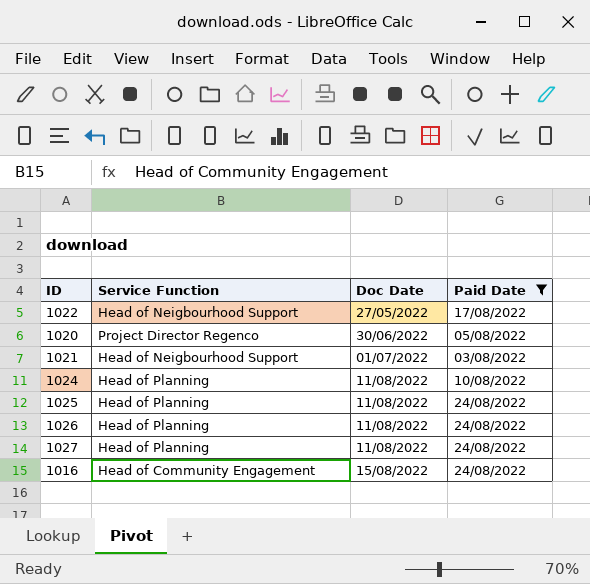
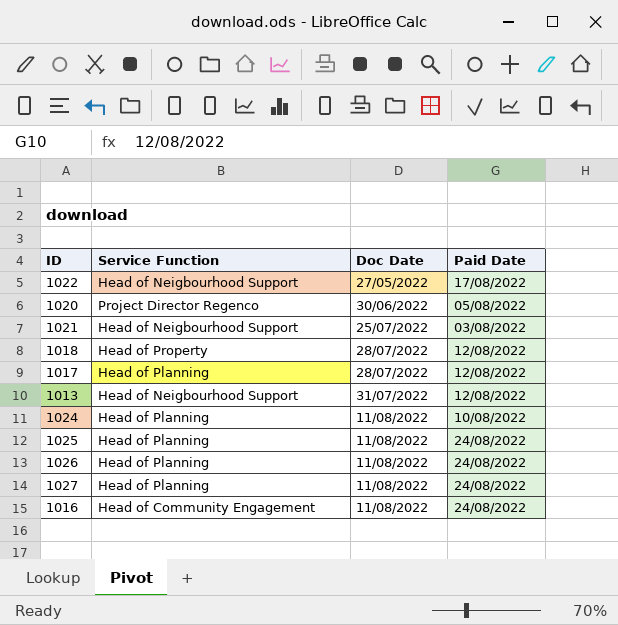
filter: Paid Date != 12/08/2022 -> none
1021 | Doc Date: 01/07/2022 -> 25/07/2022
1016 | Doc Date: 15/08/2022 -> 11/08/2022

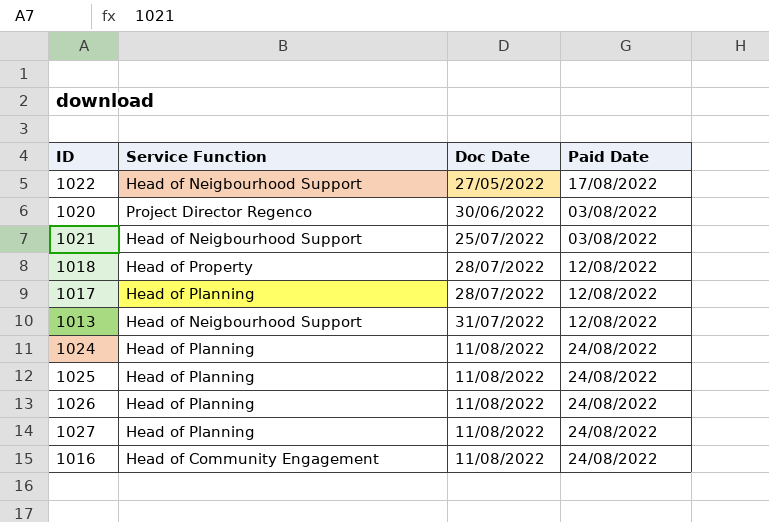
1020 | Paid Date: 05/08/2022 -> 03/08/2022
1024 | Paid Date: 10/08/2022 -> 24/08/2022

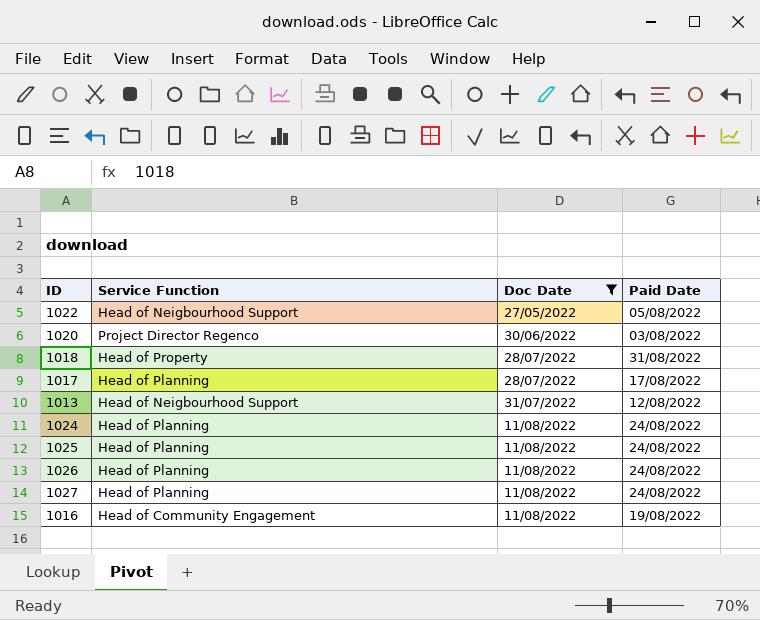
filter: none -> Doc Date != 25/07/2022
1022 | Paid Date: 17/08/2022 -> 05/08/2022
1018 | Paid Date: 12/08/2022 -> 31/08/2022
1017 | Paid Date: 12/08/2022 -> 17/08/2022
1016 | Paid Date: 24/08/2022 -> 19/08/2022

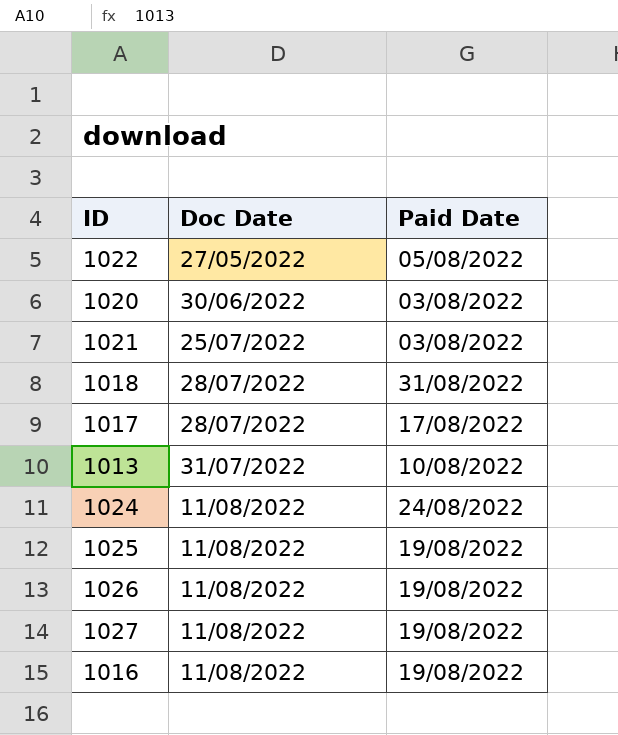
filter: Doc Date != 25/07/2022 -> none
column Service Function | position: 2 -> none
1013 | Paid Date: 12/08/2022 -> 10/08/2022
1025 | Paid Date: 24/08/2022 -> 19/08/2022
1026 | Paid Date: 24/08/2022 -> 19/08/2022
1027 | Paid Date: 24/08/2022 -> 19/08/2022

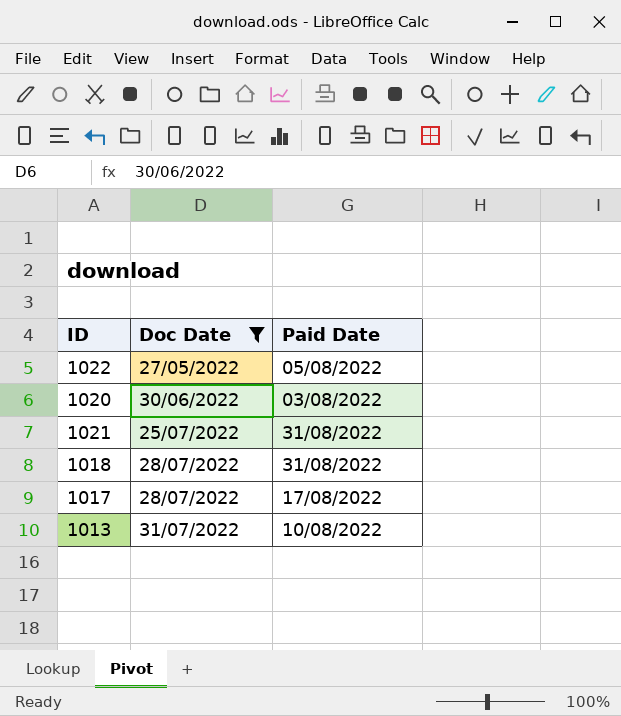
filter: none -> Doc Date != 11/08/2022
1021 | Paid Date: 03/08/2022 -> 31/08/2022

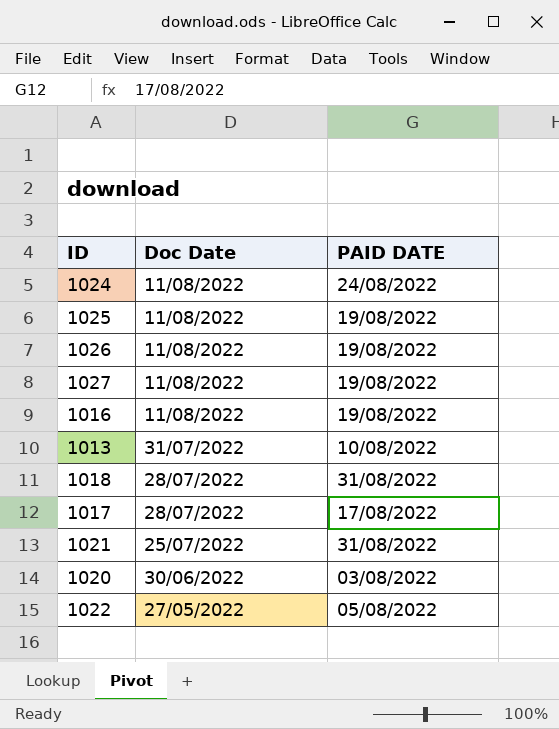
filter: Doc Date != 11/08/2022 -> none
row order: Doc Date ascending -> Doc Date descending
column name: Paid Date -> PAID DATE

